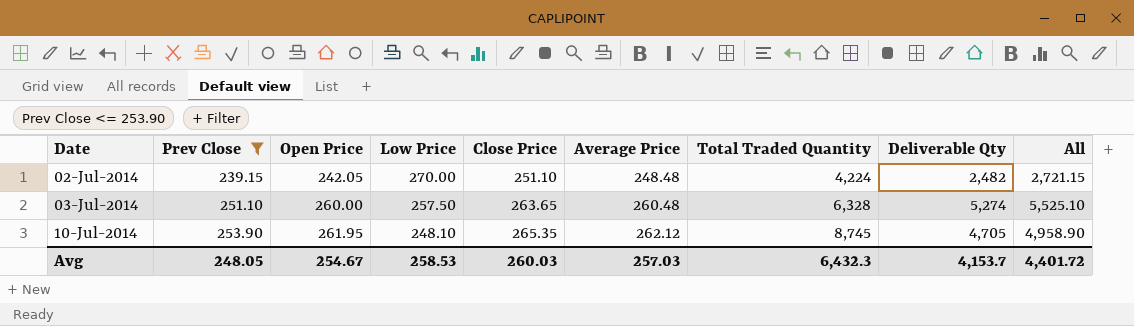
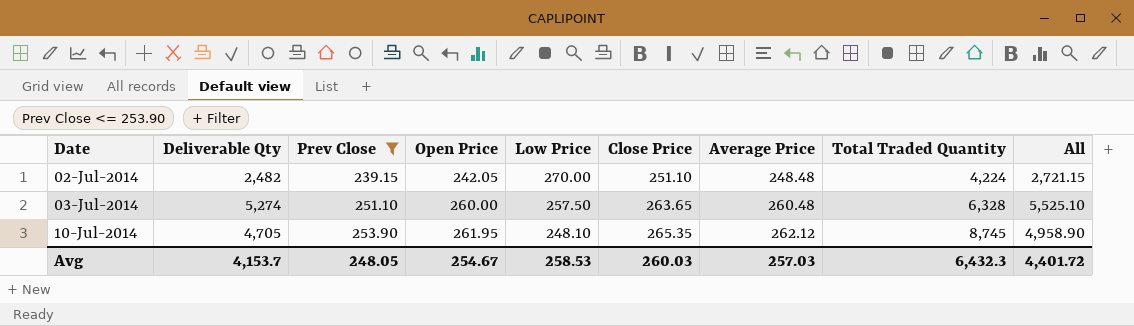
column Deliverable Qty | position: 8 -> 2

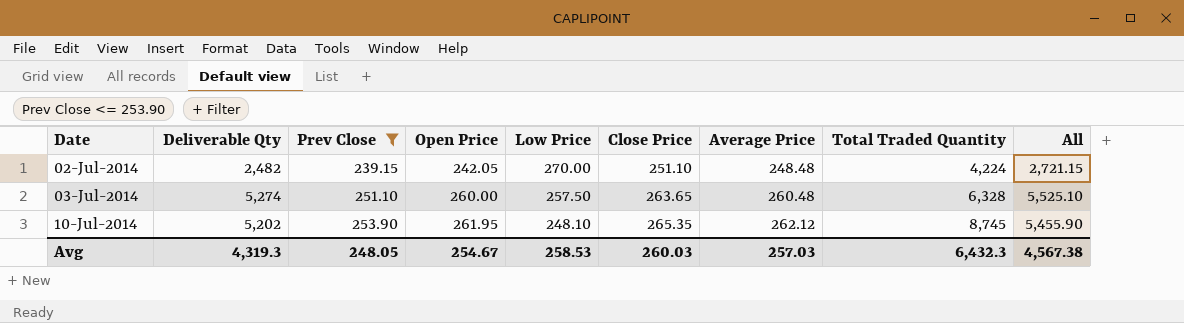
10-Jul-2014 | Deliverable Qty: 4,705 -> 5,202
10-Jul-2014 | All: 4,958.90 -> 5,455.90
Avg | Deliverable Qty: 4,153.7 -> 4,319.3
Avg | All: 4,401.72 -> 4,567.38

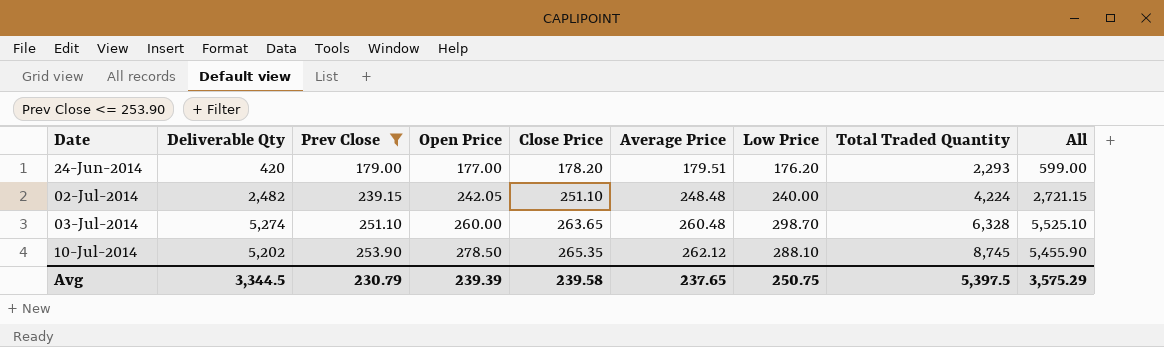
column Low Price | position: 5 -> 7
row 24-Jun-2014: none -> 420 | 179.00 | 177.00 | 178.20 | 179.51 | 176.20 | 2,293 | 599.00
02-Jul-2014 | Low Price: 270.00 -> 240.00
03-Jul-2014 | Low Price: 257.50 -> 298.70
10-Jul-2014 | Open Price: 261.95 -> 278.50
10-Jul-2014 | Low Price: 248.10 -> 288.10
Avg | Deliverable Qty: 4,319.3 -> 3,344.5
Avg | Prev Close: 248.05 -> 230.79
Avg | Open Price: 254.67 -> 239.39
Avg | Close Price: 260.03 -> 239.58
Avg | Average Price: 257.03 -> 237.65
Avg | Low Price: 258.53 -> 250.75
Avg | Total Traded Quantity: 6,432.3 -> 5,397.5
Avg | All: 4,567.38 -> 3,575.29

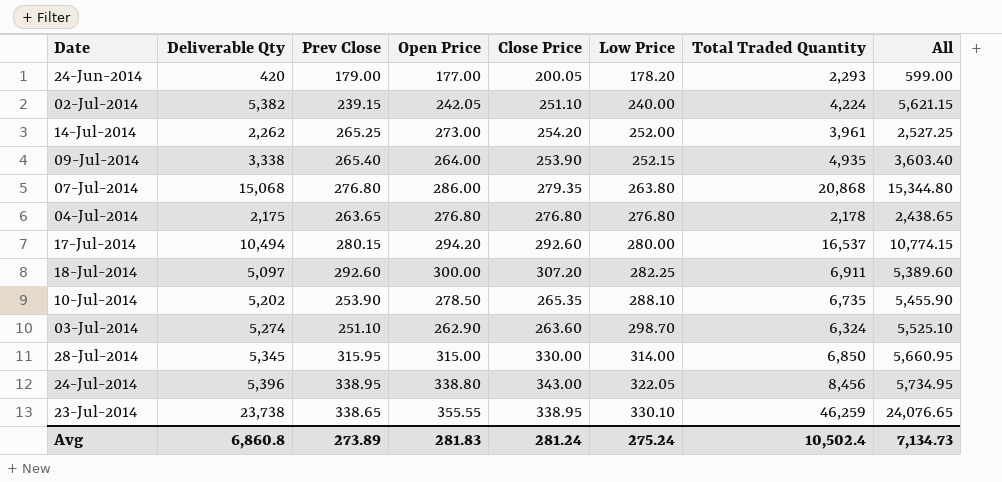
filter: Prev Close <= 253.90 -> none
row order: Date ascending -> Low Price ascending
column Average Price | position: 6 -> none
24-Jun-2014 | Close Price: 178.20 -> 200.05
24-Jun-2014 | Low Price: 176.20 -> 178.20
02-Jul-2014 | Deliverable Qty: 2,482 -> 5,382
02-Jul-2014 | All: 2,721.15 -> 5,621.15
10-Jul-2014 | Total Traded Quantity: 8,745 -> 6,735
03-Jul-2014 | Open Price: 260.00 -> 262.90
03-Jul-2014 | Close Price: 263.65 -> 263.60
03-Jul-2014 | Total Traded Quantity: 6,328 -> 6,324
Avg | Deliverable Qty: 3,344.5 -> 6,860.8
Avg | Prev Close: 230.79 -> 273.89
Avg | Open Price: 239.39 -> 281.83
Avg | Close Price: 239.58 -> 281.24
Avg | Low Price: 250.75 -> 275.24
Avg | Total Traded Quantity: 5,397.5 -> 10,502.4
Avg | All: 3,575.29 -> 7,134.73

